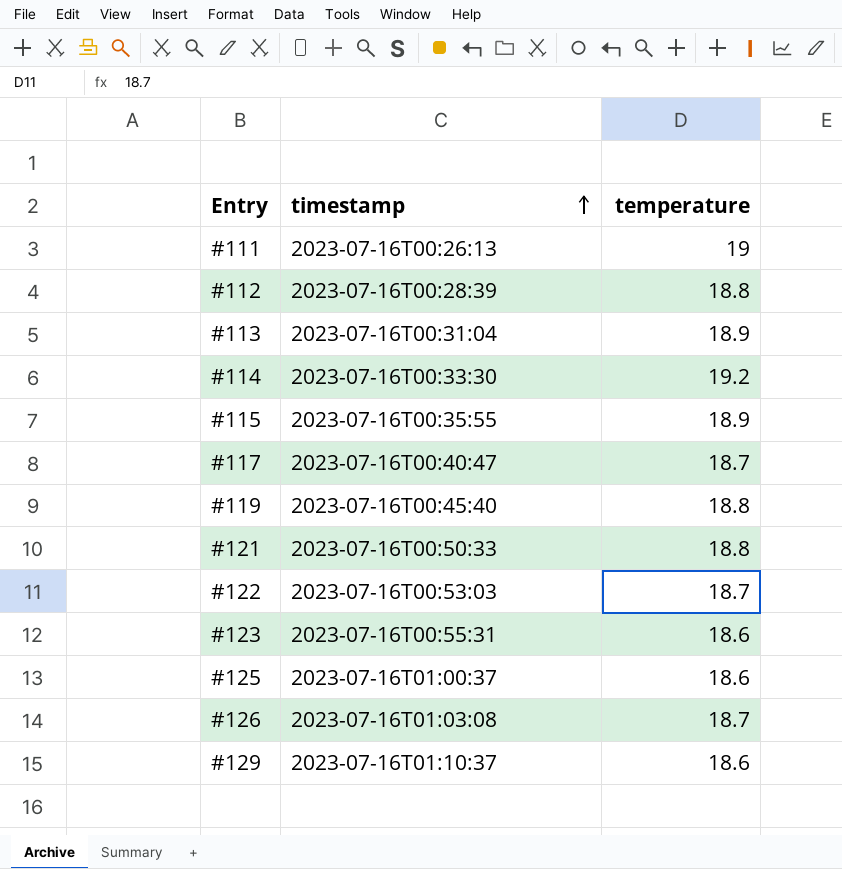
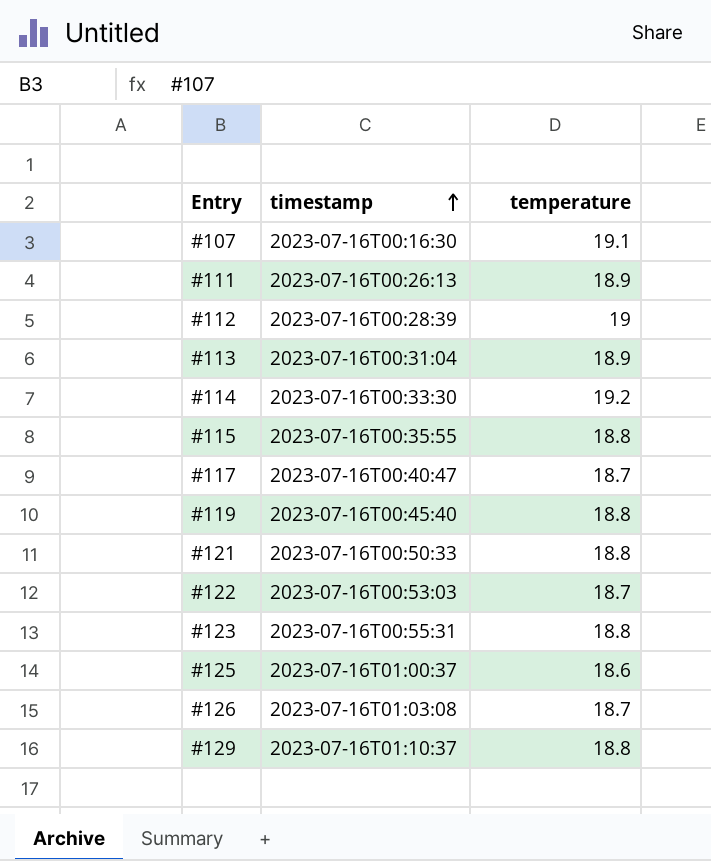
row #107: none -> 2023-07-16T00:16:30 | 19.1
#111 | temperature: 19 -> 18.9
#112 | temperature: 18.8 -> 19
#115 | temperature: 18.9 -> 18.8
#123 | temperature: 18.6 -> 18.8
#129 | temperature: 18.6 -> 18.8

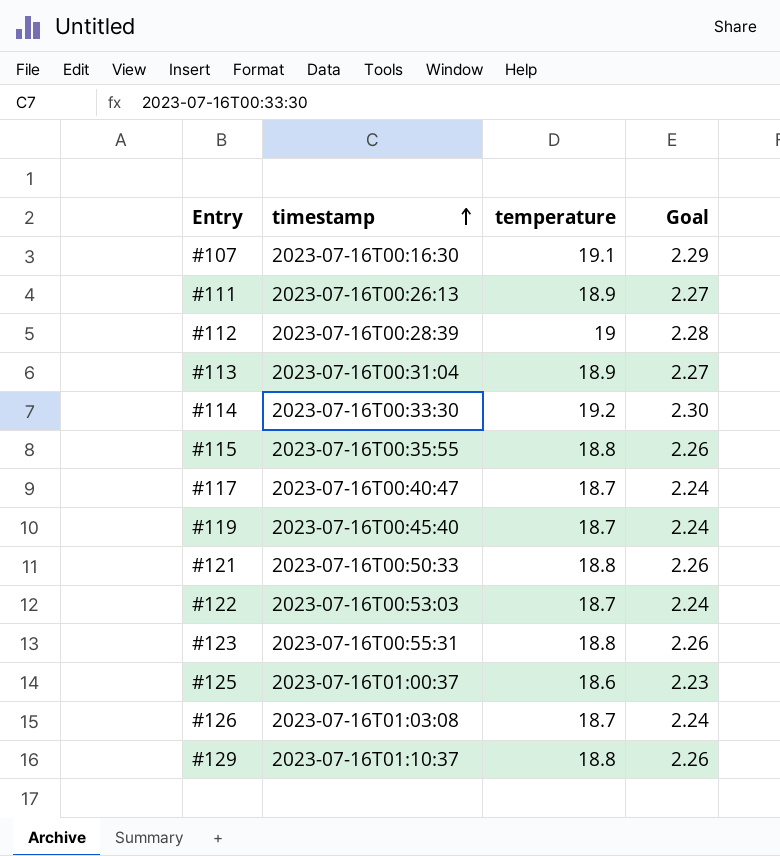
column Goal | formula: none -> [temperature] * 0.12
#119 | temperature: 18.8 -> 18.7

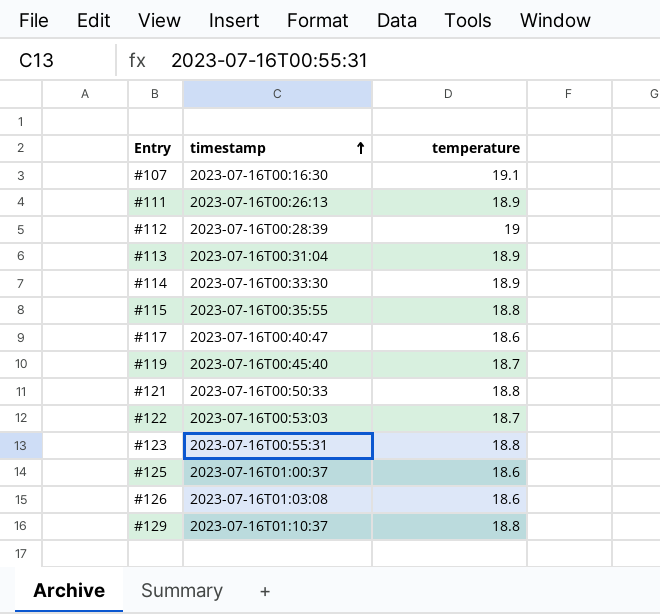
column Goal | formula: [temperature] * 0.12 -> none
#114 | temperature: 19.2 -> 18.9
#117 | temperature: 18.7 -> 18.6
#126 | temperature: 18.7 -> 18.6

